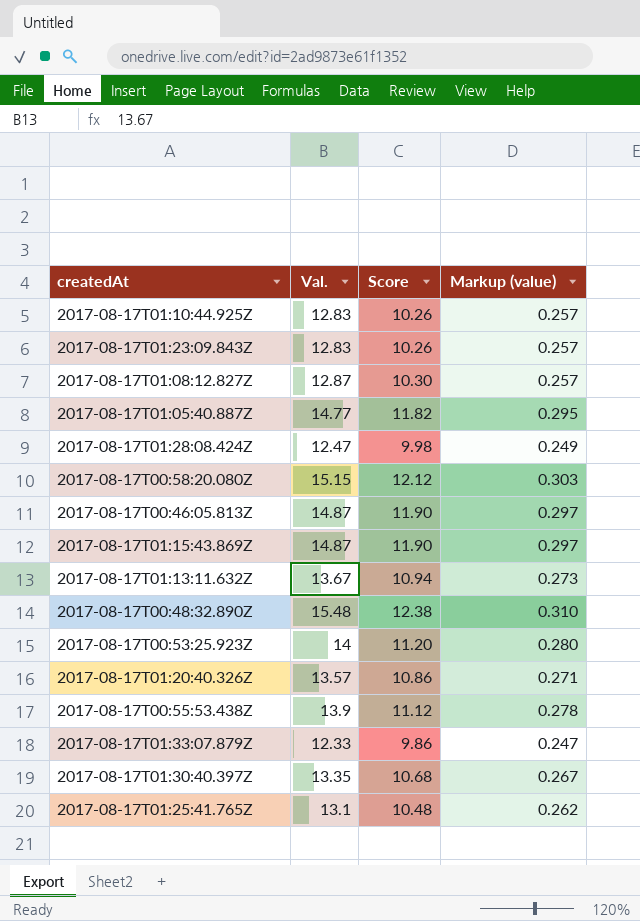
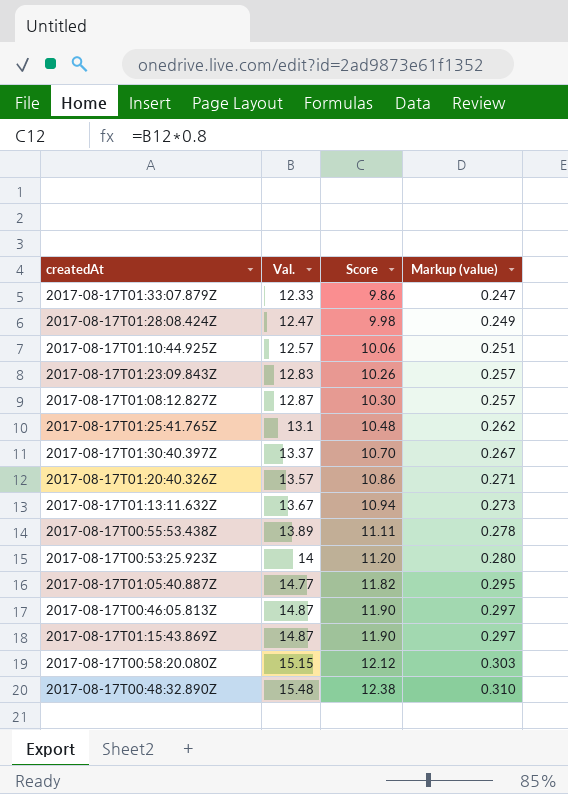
row order: none -> Val. ascending
2017-08-17T01:10:44.925Z | Val.: 12.83 -> 12.57
2017-08-17T01:10:44.925Z | Score: 10.26 -> 10.06
2017-08-17T01:10:44.925Z | Markup (value): 0.257 -> 0.251
2017-08-17T01:30:40.397Z | Val.: 13.35 -> 13.37
2017-08-17T01:30:40.397Z | Score: 10.68 -> 10.70
2017-08-17T00:55:53.438Z | Val.: 13.9 -> 13.89
2017-08-17T00:55:53.438Z | Score: 11.12 -> 11.11

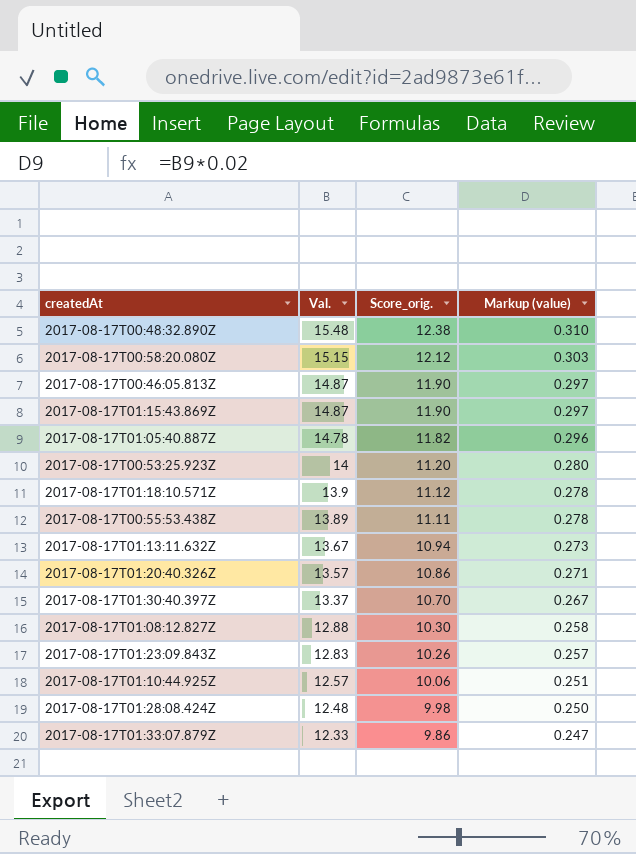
row order: Val. ascending -> Val. descending
column name: Score -> Score_orig.
row 2017-08-17T01:25:41.765Z: 13.1 | 10.48 | 0.262 -> none
2017-08-17T01:05:40.887Z | Val.: 14.77 -> 14.78
2017-08-17T01:05:40.887Z | Markup (value): 0.295 -> 0.296
row 2017-08-17T01:18:10.571Z: none -> 13.9 | 11.12 | 0.278
2017-08-17T01:08:12.827Z | Val.: 12.87 -> 12.88
2017-08-17T01:08:12.827Z | Markup (value): 0.257 -> 0.258
2017-08-17T01:28:08.424Z | Val.: 12.47 -> 12.48
2017-08-17T01:28:08.424Z | Markup (value): 0.249 -> 0.250

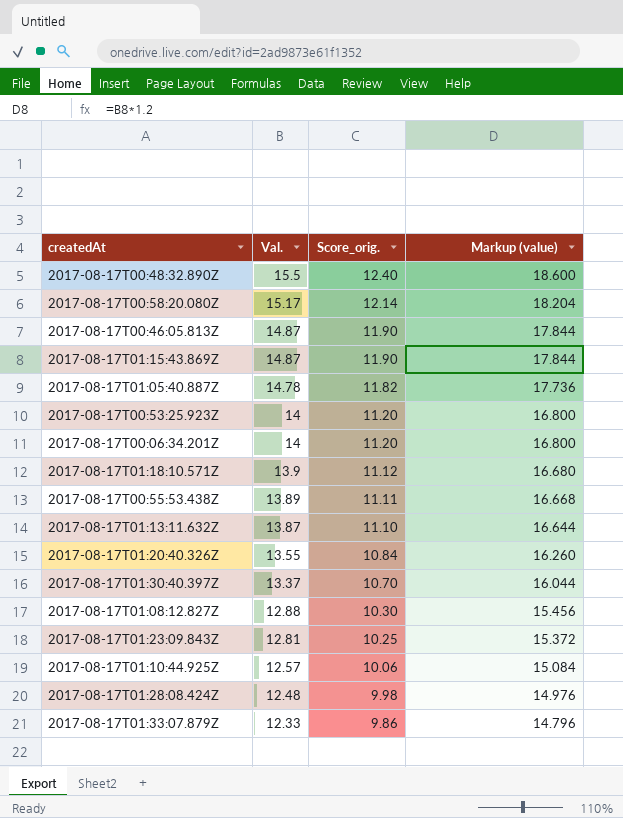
column Markup (value) | formula: [Val.] * 0.02 -> [Val.] * 1.2
2017-08-17T00:48:32.890Z | Val.: 15.48 -> 15.5
2017-08-17T00:48:32.890Z | Score_orig.: 12.38 -> 12.40
2017-08-17T00:58:20.080Z | Val.: 15.15 -> 15.17
2017-08-17T00:58:20.080Z | Score_orig.: 12.12 -> 12.14
row 2017-08-17T00:06:34.201Z: none -> 14 | 11.20 | 16.800
2017-08-17T01:13:11.632Z | Val.: 13.67 -> 13.87
2017-08-17T01:13:11.632Z | Score_orig.: 10.94 -> 11.10
2017-08-17T01:20:40.326Z | Val.: 13.57 -> 13.55
2017-08-17T01:20:40.326Z | Score_orig.: 10.86 -> 10.84
2017-08-17T01:23:09.843Z | Val.: 12.83 -> 12.81
2017-08-17T01:23:09.843Z | Score_orig.: 10.26 -> 10.25

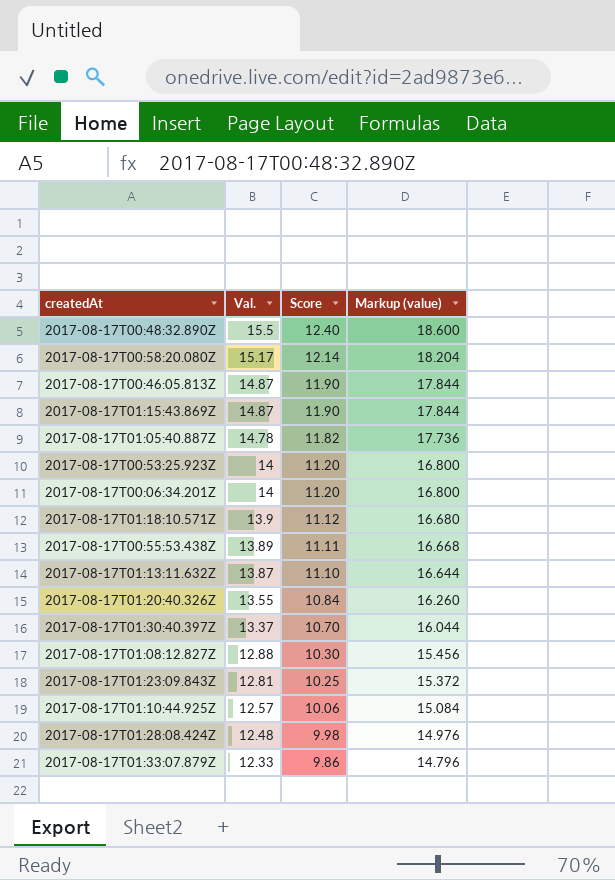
column name: Score_orig. -> Score

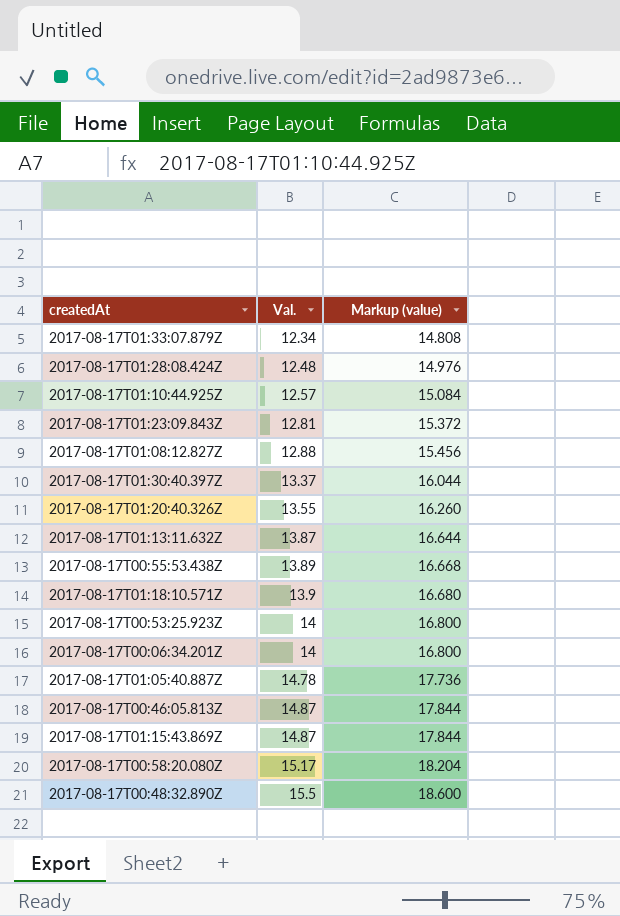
row order: Val. descending -> Val. ascending
column Score | formula: [Val.] * 0.8 -> none
2017-08-17T01:33:07.879Z | Val.: 12.33 -> 12.34
2017-08-17T01:33:07.879Z | Markup (value): 14.796 -> 14.808

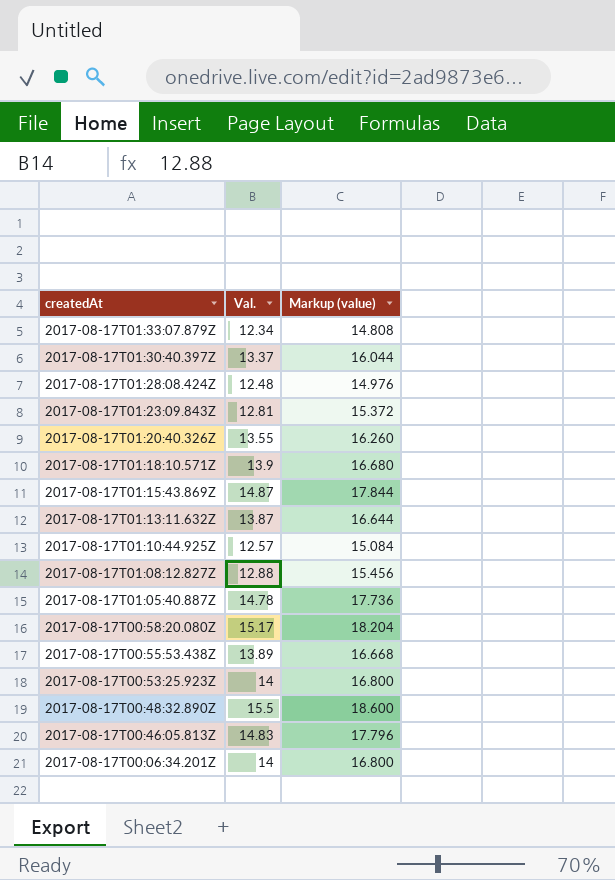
row order: Val. ascending -> createdAt descending
2017-08-17T00:46:05.813Z | Val.: 14.87 -> 14.83
2017-08-17T00:46:05.813Z | Markup (value): 17.844 -> 17.796

